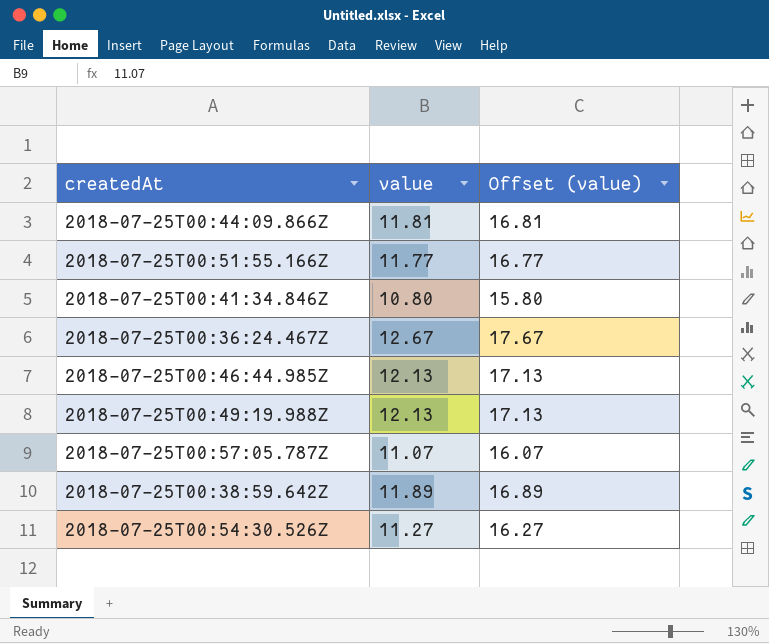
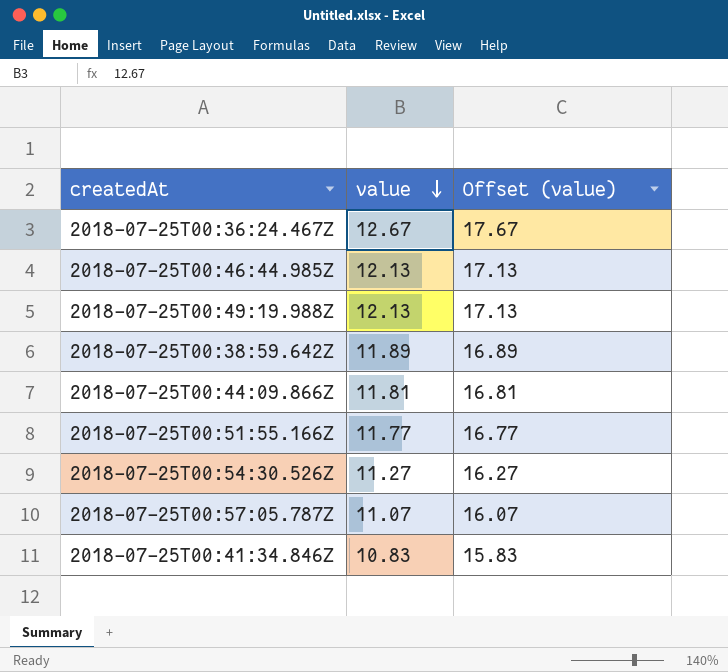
row order: none -> value descending
2018-07-25T00:41:34.846Z | value: 10.80 -> 10.83
2018-07-25T00:41:34.846Z | Offset (value): 15.80 -> 15.83

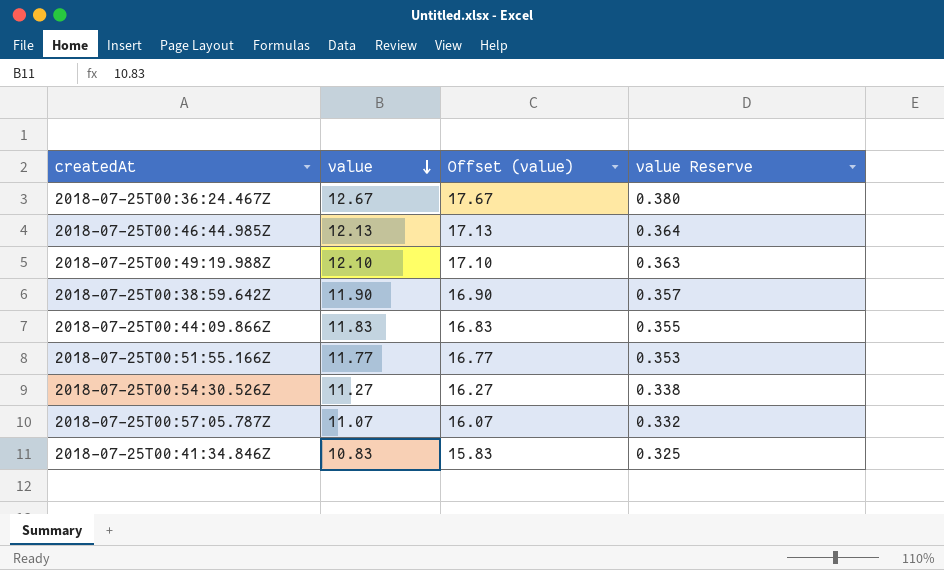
column value Reserve | formula: none -> [value] * 0.03
2018-07-25T00:49:19.988Z | value: 12.13 -> 12.10
2018-07-25T00:49:19.988Z | Offset (value): 17.13 -> 17.10
2018-07-25T00:38:59.642Z | value: 11.89 -> 11.90
2018-07-25T00:38:59.642Z | Offset (value): 16.89 -> 16.90
2018-07-25T00:44:09.866Z | value: 11.81 -> 11.83
2018-07-25T00:44:09.866Z | Offset (value): 16.81 -> 16.83

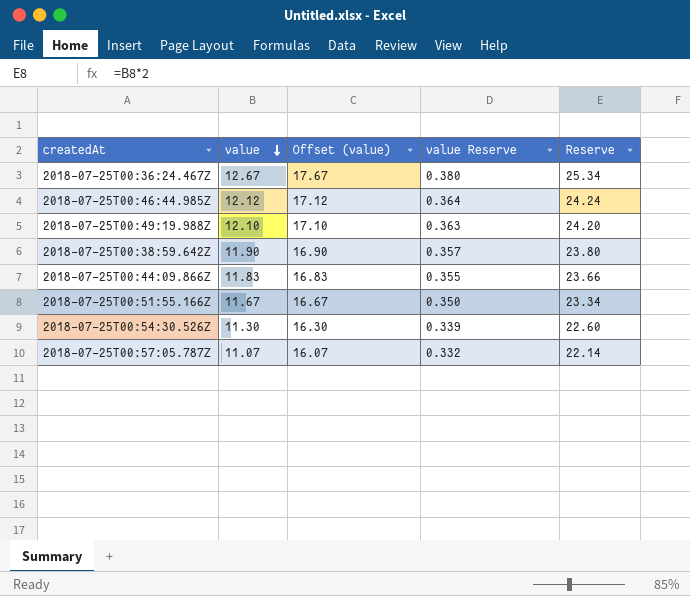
column Reserve | formula: none -> [value] * 2
row 2018-07-25T00:41:34.846Z: 10.83 | 15.83 | 0.325 -> none
2018-07-25T00:46:44.985Z | value: 12.13 -> 12.12
2018-07-25T00:46:44.985Z | Offset (value): 17.13 -> 17.12
2018-07-25T00:51:55.166Z | value: 11.77 -> 11.67
2018-07-25T00:51:55.166Z | Offset (value): 16.77 -> 16.67
2018-07-25T00:51:55.166Z | value Reserve: 0.353 -> 0.350
2018-07-25T00:54:30.526Z | value: 11.27 -> 11.30
2018-07-25T00:54:30.526Z | Offset (value): 16.27 -> 16.30
2018-07-25T00:54:30.526Z | value Reserve: 0.338 -> 0.339

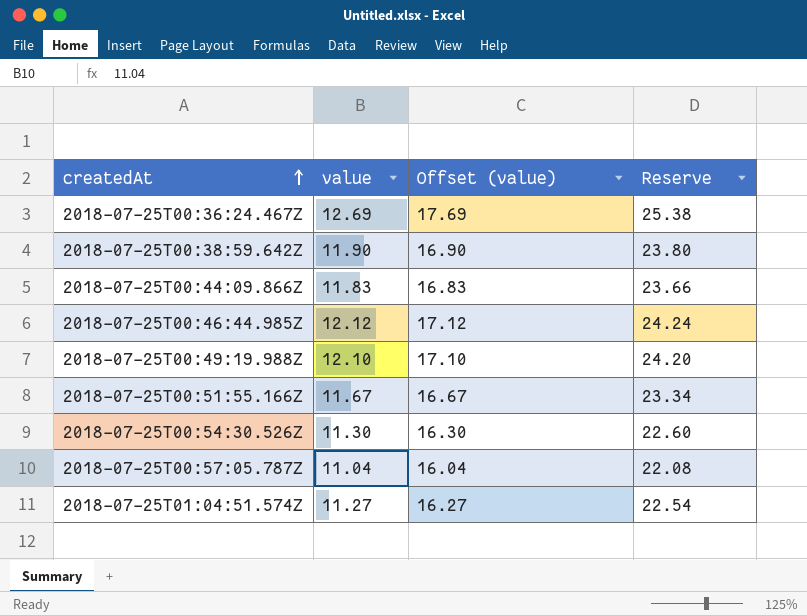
row order: value descending -> createdAt ascending
column value Reserve | formula: [value] * 0.03 -> none
2018-07-25T00:36:24.467Z | value: 12.67 -> 12.69
2018-07-25T00:36:24.467Z | Offset (value): 17.67 -> 17.69
2018-07-25T00:36:24.467Z | Reserve: 25.34 -> 25.38
2018-07-25T00:57:05.787Z | value: 11.07 -> 11.04
2018-07-25T00:57:05.787Z | Offset (value): 16.07 -> 16.04
2018-07-25T00:57:05.787Z | Reserve: 22.14 -> 22.08
row 2018-07-25T01:04:51.574Z: none -> 11.27 | 16.27 | 22.54

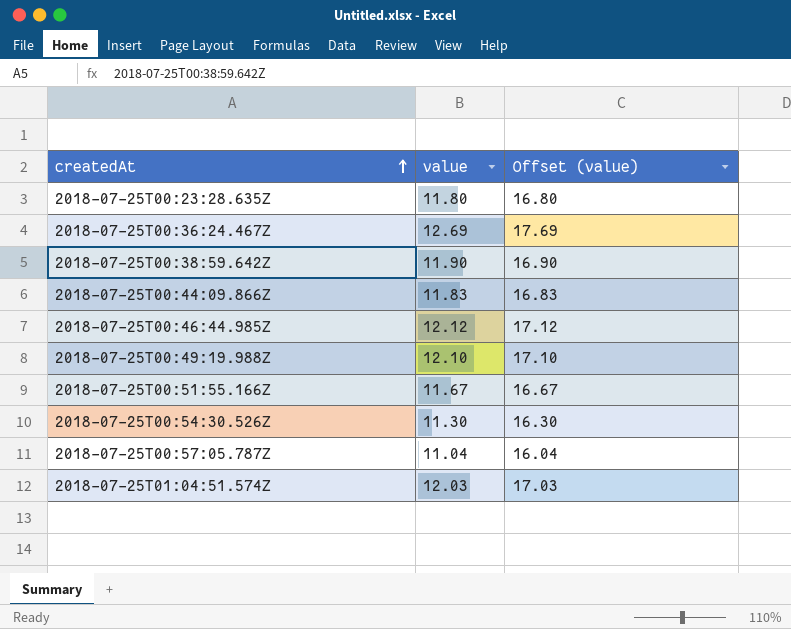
column Reserve | formula: [value] * 2 -> none
row 2018-07-25T00:23:28.635Z: none -> 11.80 | 16.80
2018-07-25T01:04:51.574Z | value: 11.27 -> 12.03
2018-07-25T01:04:51.574Z | Offset (value): 16.27 -> 17.03

